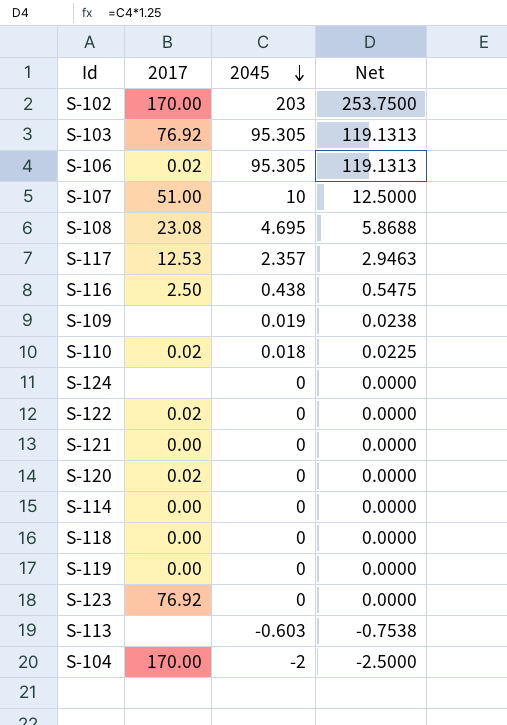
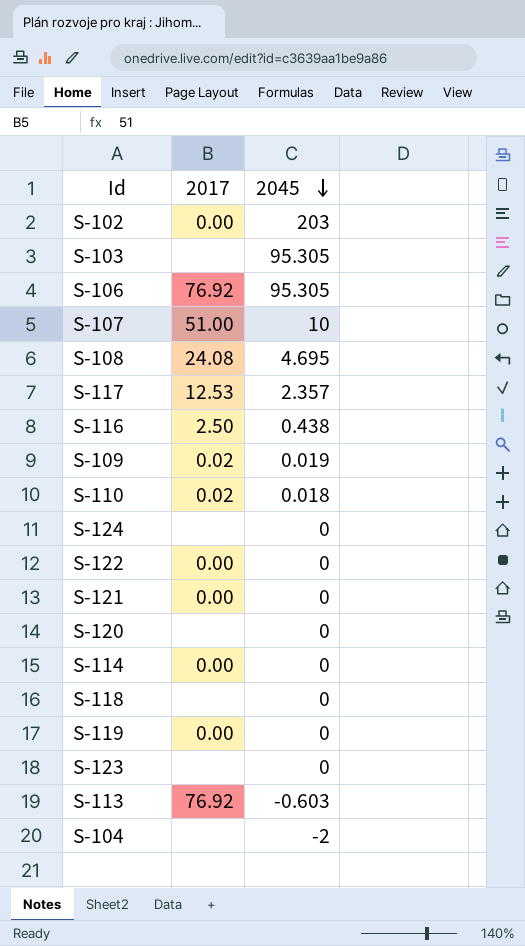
column Net | formula: [2045] * 1.25 -> none
S-102 | 2017: 170.00 -> 0.00
S-103 | 2017: 76.92 -> none
S-106 | 2017: 0.02 -> 76.92
S-108 | 2017: 23.08 -> 24.08
S-109 | 2017: none -> 0.02
S-122 | 2017: 0.02 -> 0.00
S-120 | 2017: 0.02 -> none
S-118 | 2017: 0.00 -> none
S-123 | 2017: 76.92 -> none
S-113 | 2017: none -> 76.92
S-104 | 2017: 170.00 -> none

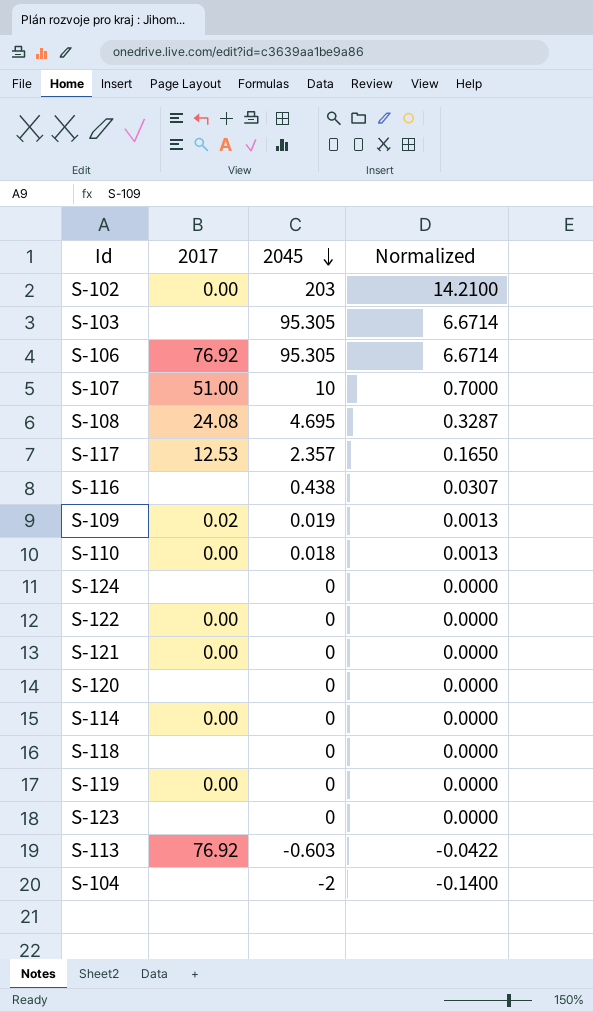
column Normalized | formula: none -> [2045] * 0.07
S-116 | 2017: 2.50 -> none
S-110 | 2017: 0.02 -> 0.00

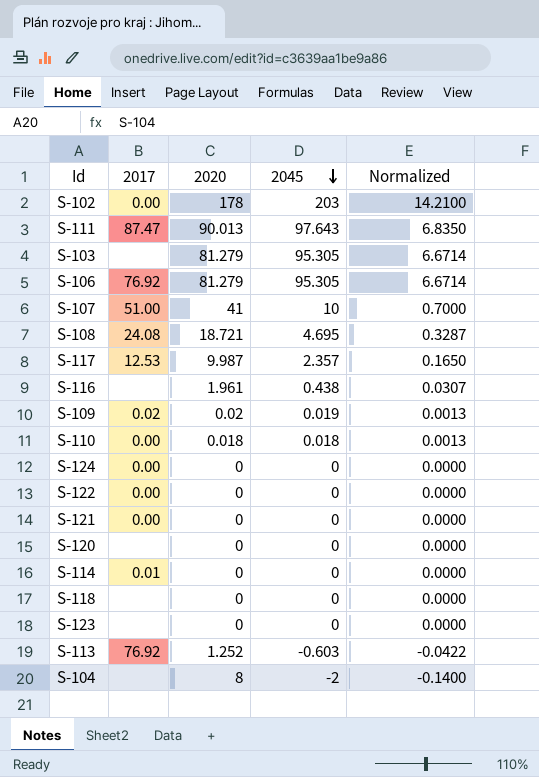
column 2020 | position: none -> 3
row S-119: 0.00 | 0 | 0.0000 -> none
row S-111: none -> 87.47 | 90.013 | 97.643 | 6.8350
S-124 | 2017: none -> 0.00
S-114 | 2017: 0.00 -> 0.01

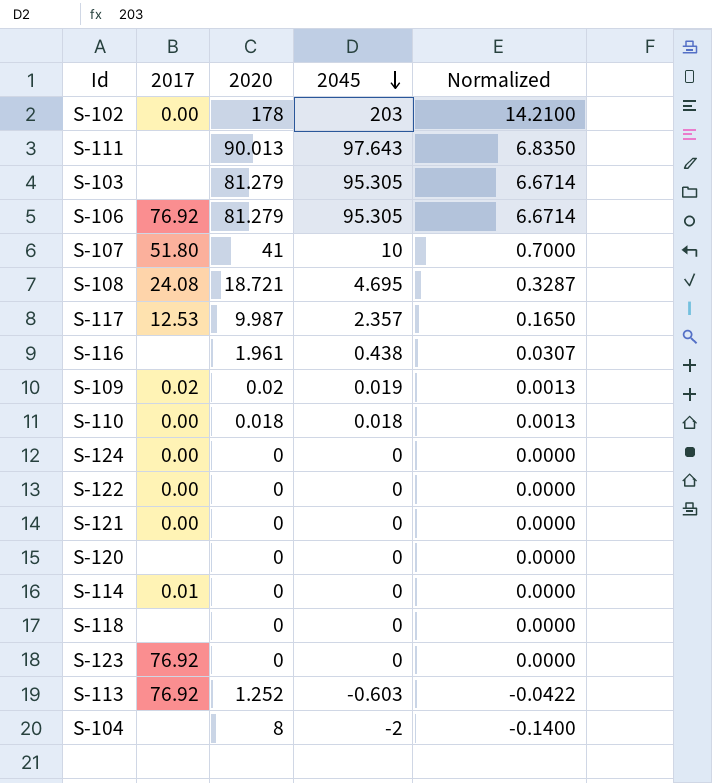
S-111 | 2017: 87.47 -> none
S-107 | 2017: 51.00 -> 51.80
S-123 | 2017: none -> 76.92

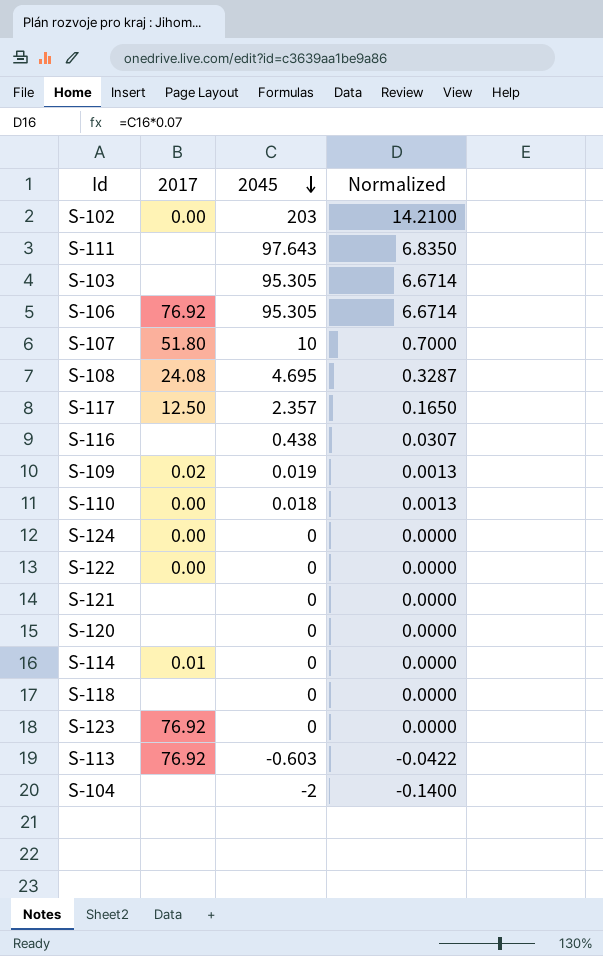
column 2020 | position: 3 -> none
S-117 | 2017: 12.53 -> 12.50
S-121 | 2017: 0.00 -> none

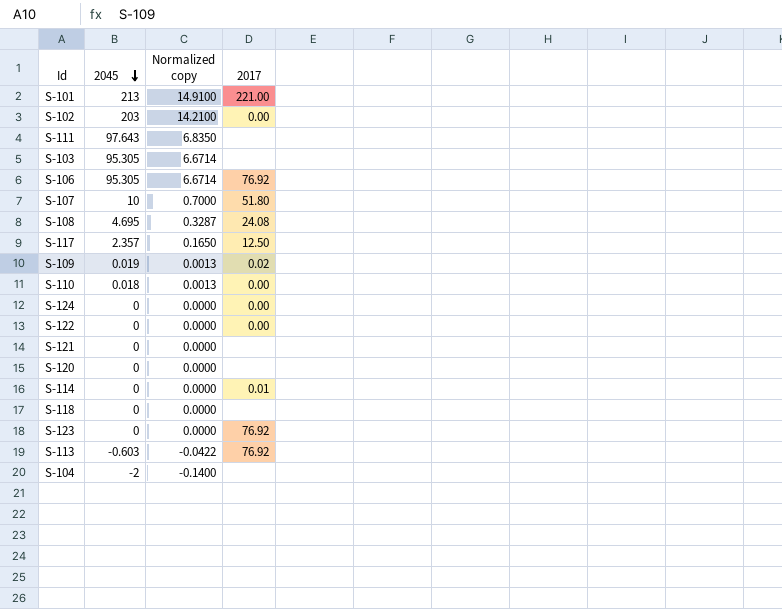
column name: Normalized -> Normalized copy
column 2017 | position: 2 -> 4
row S-116: none | 0.438 | 0.0307 -> none
row S-101: none -> 213 | 14.9100 | 221.00

